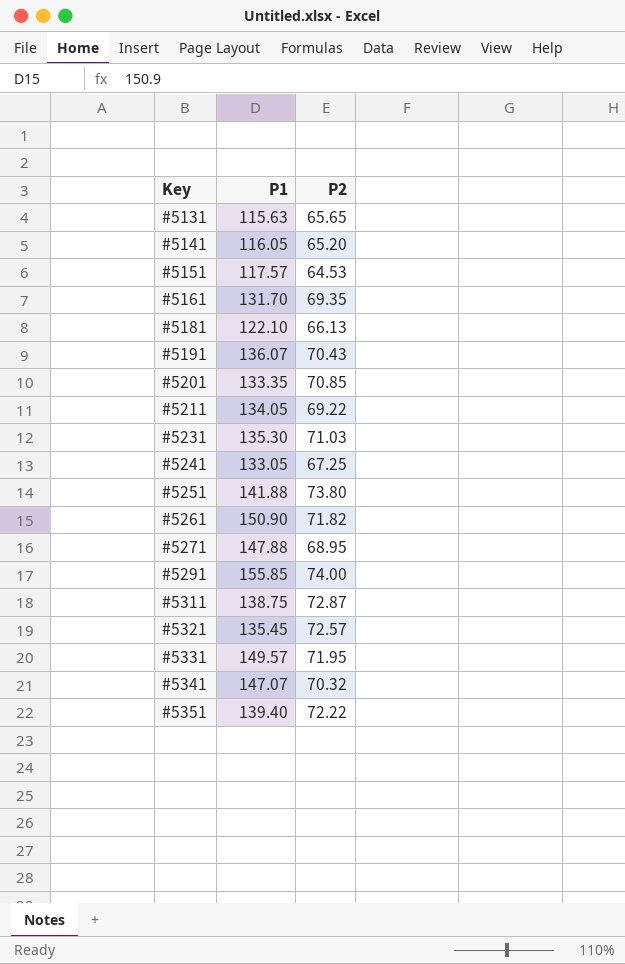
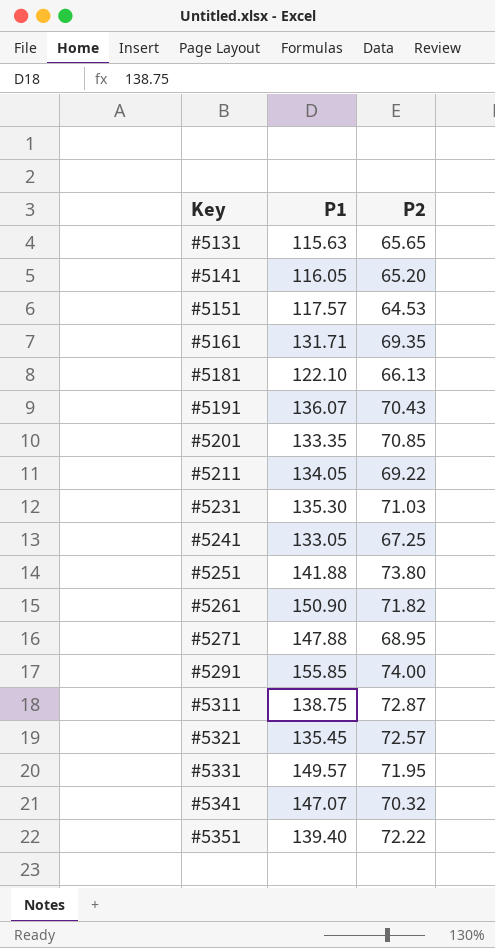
#5161 | P1: 131.70 -> 131.71

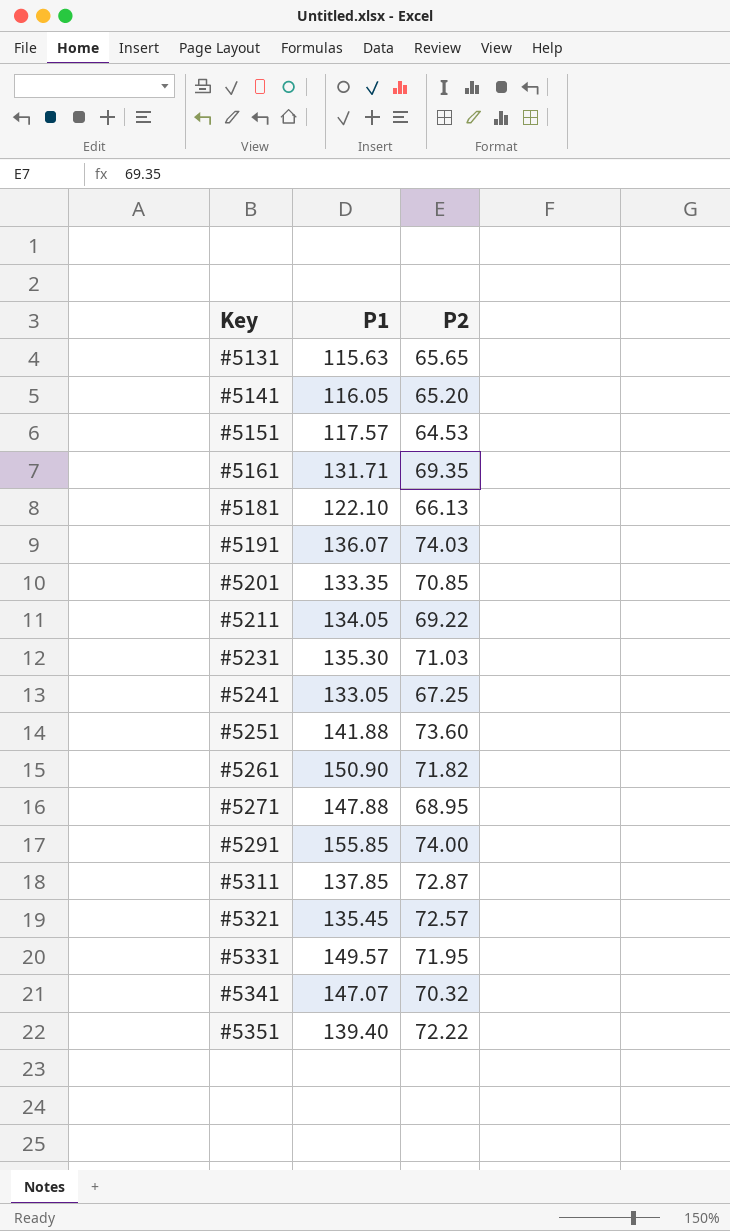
#5191 | P2: 70.43 -> 74.03
#5251 | P2: 73.80 -> 73.60
#5311 | P1: 138.75 -> 137.85

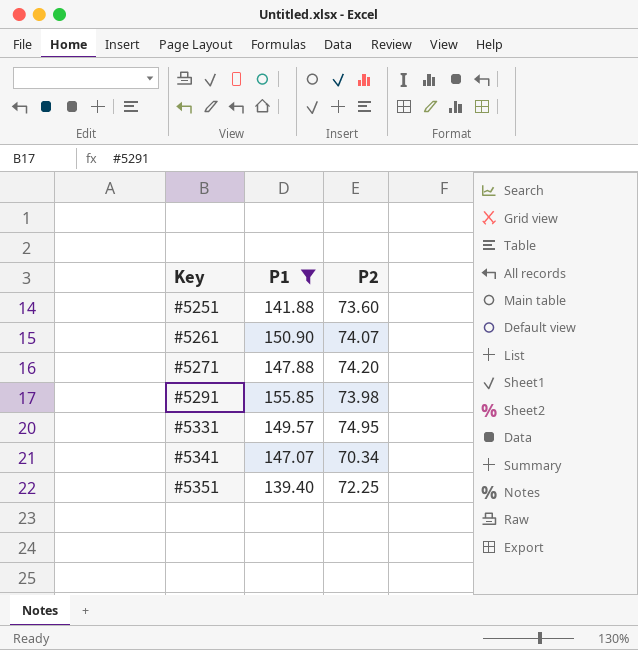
filter: none -> P1 >= 139.40
#5261 | P2: 71.82 -> 74.07
#5271 | P2: 68.95 -> 74.20
#5291 | P2: 74.00 -> 73.98
#5331 | P2: 71.95 -> 74.95
#5341 | P2: 70.32 -> 70.34
#5351 | P2: 72.22 -> 72.25

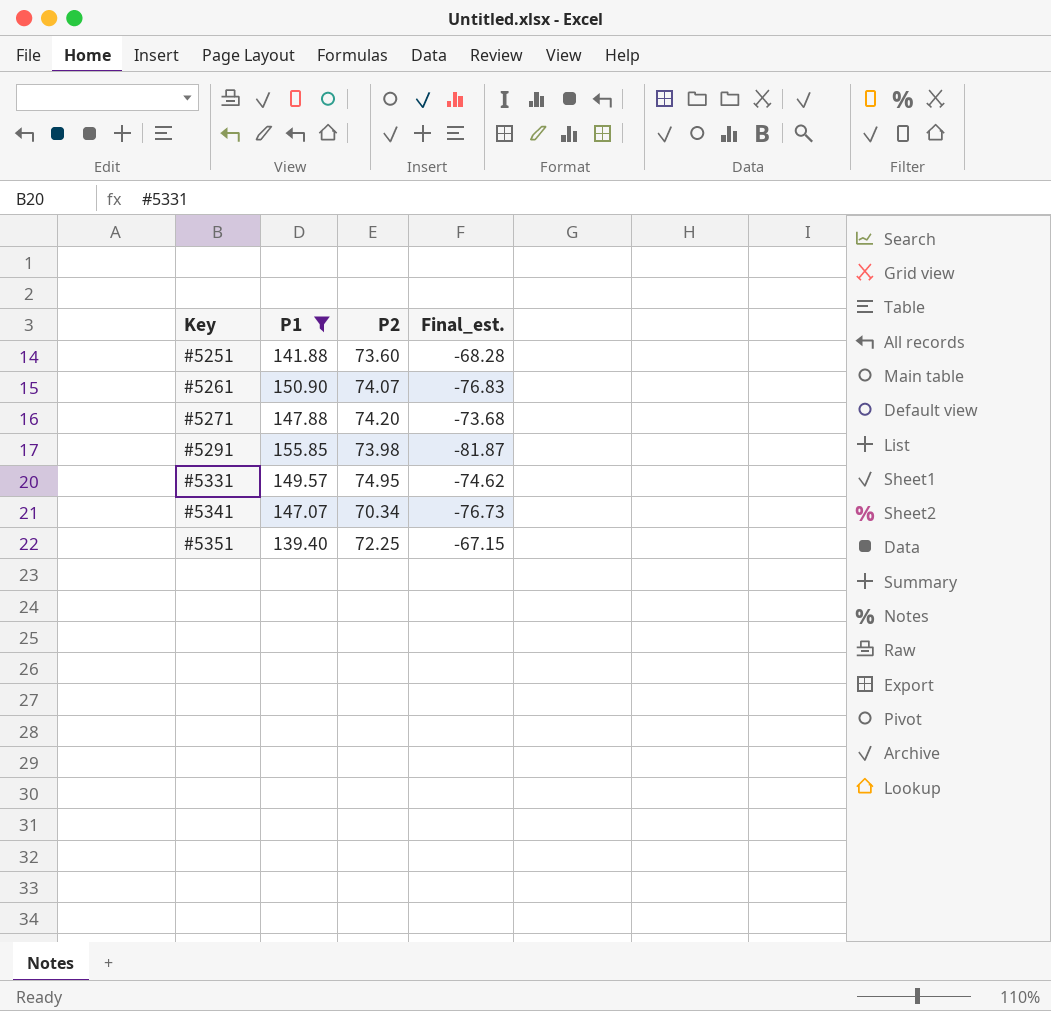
column Final_est. | formula: none -> [P2] - [P1]

